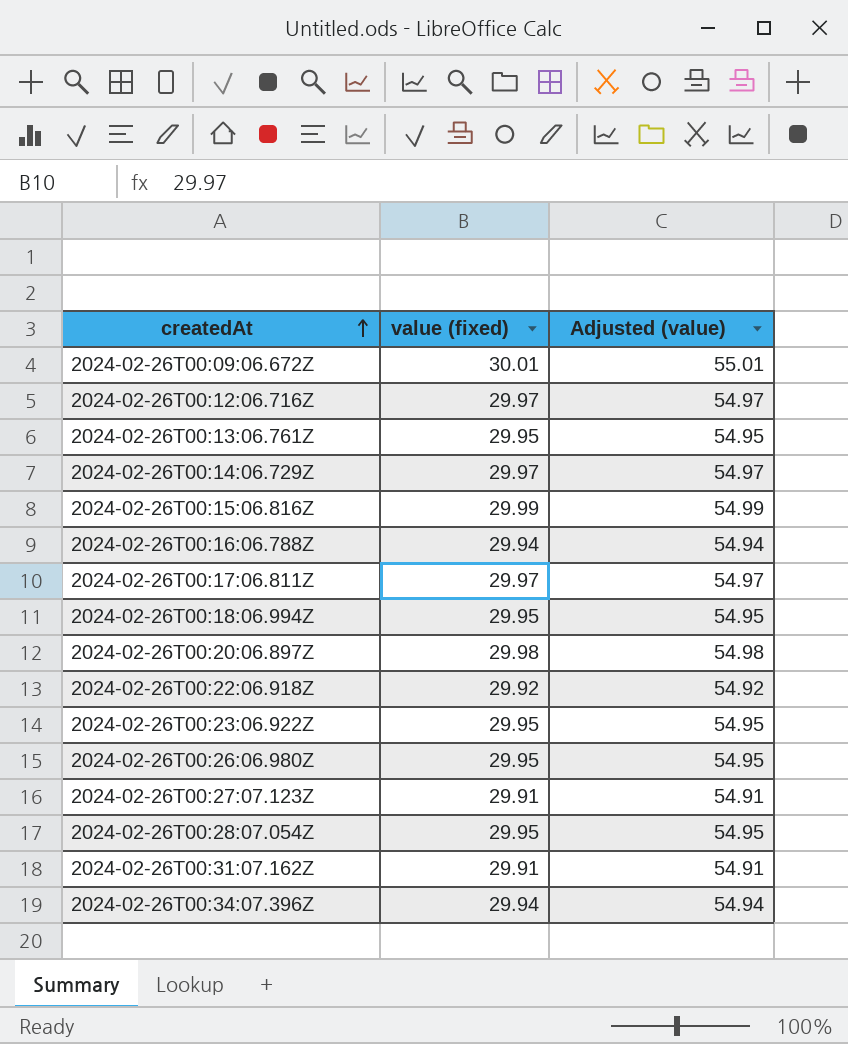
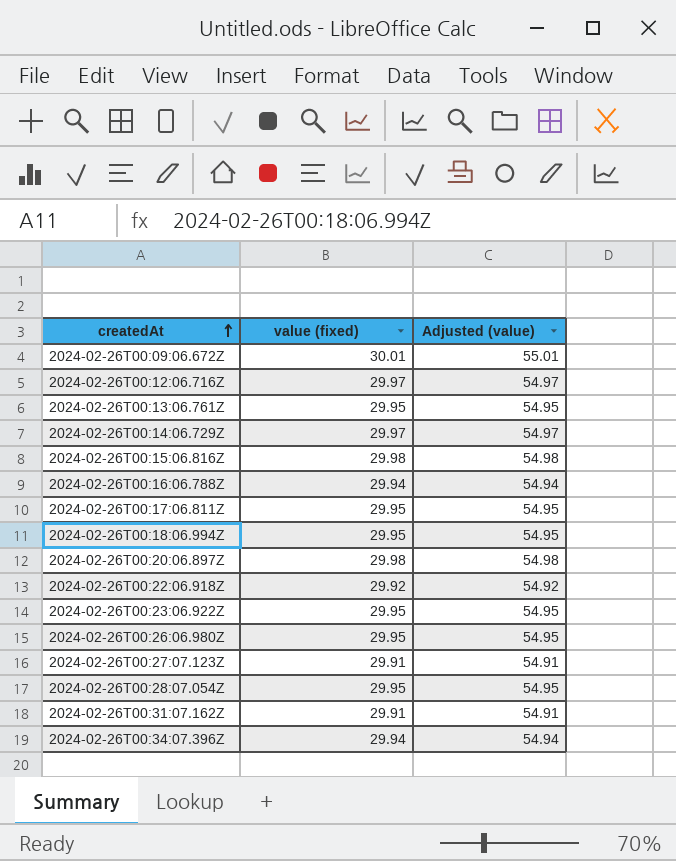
2024-02-26T00:15:06.816Z | value (fixed): 29.99 -> 29.98
2024-02-26T00:15:06.816Z | Adjusted (value): 54.99 -> 54.98
2024-02-26T00:17:06.811Z | value (fixed): 29.97 -> 29.95
2024-02-26T00:17:06.811Z | Adjusted (value): 54.97 -> 54.95

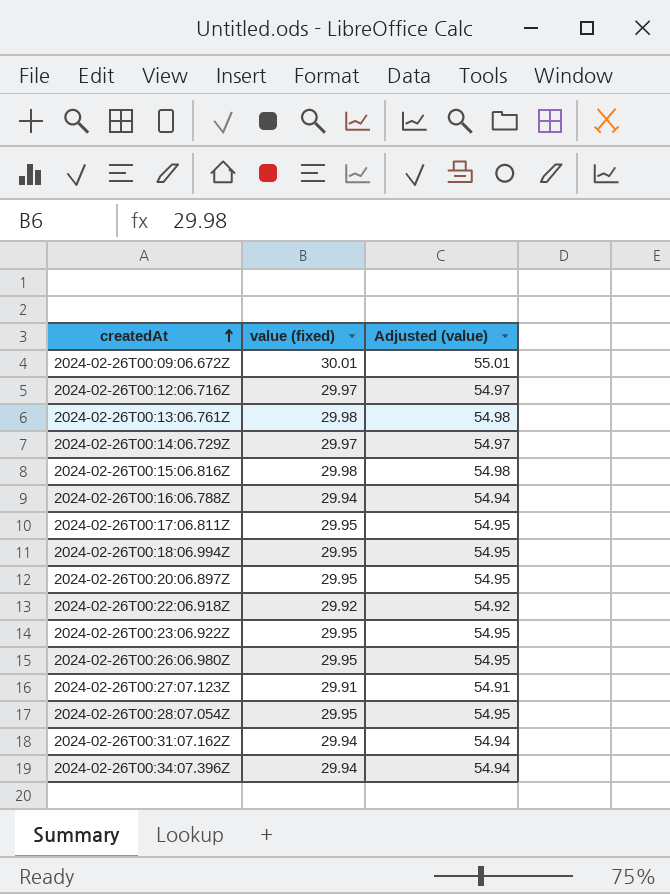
2024-02-26T00:13:06.761Z | value (fixed): 29.95 -> 29.98
2024-02-26T00:13:06.761Z | Adjusted (value): 54.95 -> 54.98
2024-02-26T00:20:06.897Z | value (fixed): 29.98 -> 29.95
2024-02-26T00:20:06.897Z | Adjusted (value): 54.98 -> 54.95
2024-02-26T00:31:07.162Z | value (fixed): 29.91 -> 29.94
2024-02-26T00:31:07.162Z | Adjusted (value): 54.91 -> 54.94

